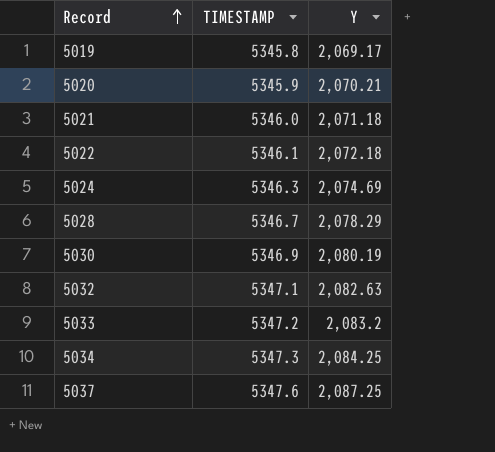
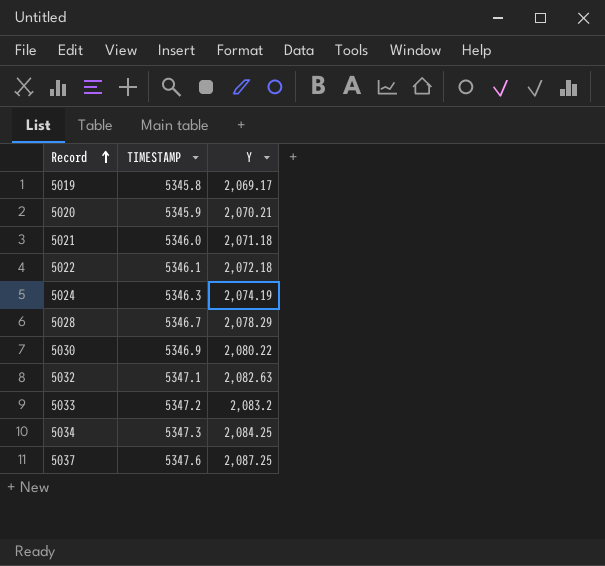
5024 | Y: 2,074.69 -> 2,074.19
5030 | Y: 2,080.19 -> 2,080.22

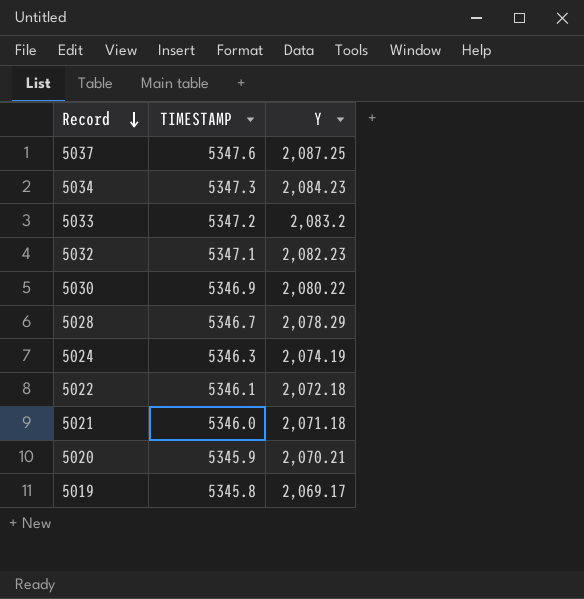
row order: Record ascending -> Record descending
5034 | Y: 2,084.25 -> 2,084.23
5032 | Y: 2,082.63 -> 2,082.23

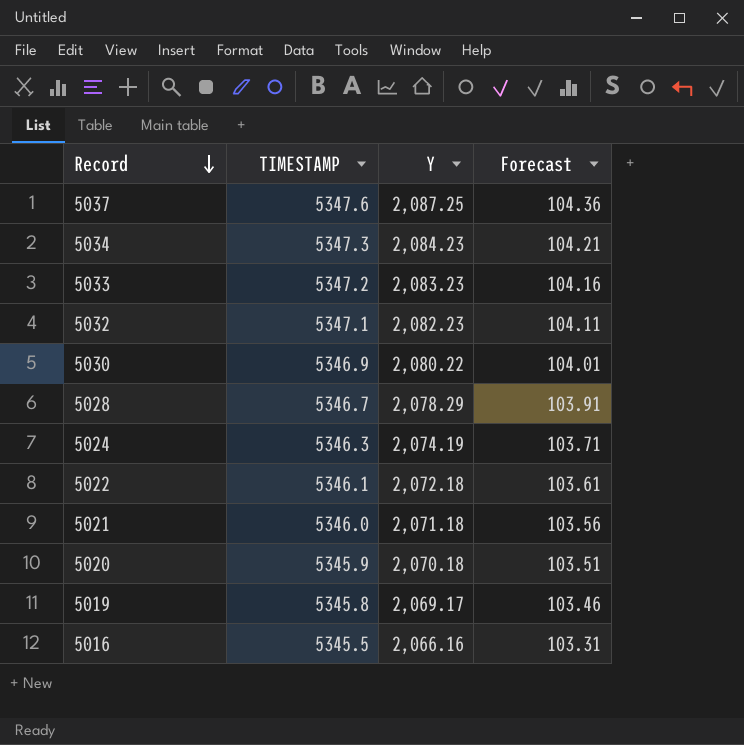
column Forecast | formula: none -> [Y] * 0.05
5033 | Y: 2,083.2 -> 2,083.23
5020 | Y: 2,070.21 -> 2,070.18
row 5016: none -> 5345.5 | 2,066.16 | 103.31

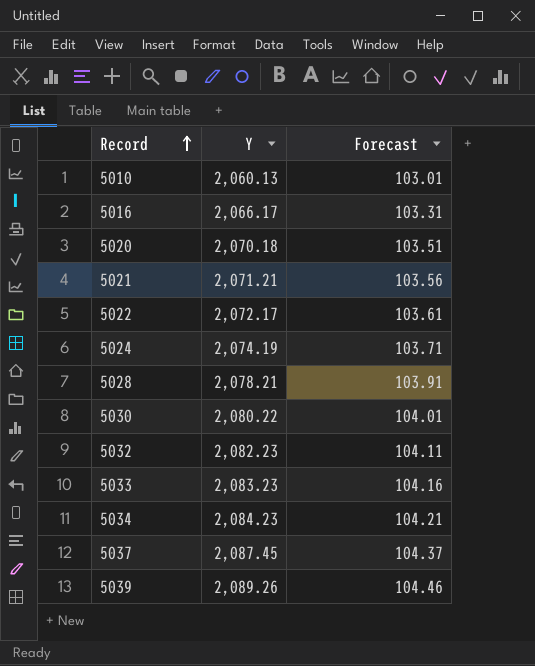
row order: Record descending -> Record ascending
column TIMESTAMP | position: 2 -> none
row 5019: 5345.8 | 2,069.17 | 103.46 -> none
row 5010: none -> 2,060.13 | 103.01
5016 | Y: 2,066.16 -> 2,066.17
5021 | Y: 2,071.18 -> 2,071.21
5022 | Y: 2,072.18 -> 2,072.17
5028 | Y: 2,078.29 -> 2,078.21
5037 | Y: 2,087.25 -> 2,087.45
5037 | Forecast: 104.36 -> 104.37
row 5039: none -> 2,089.26 | 104.46

